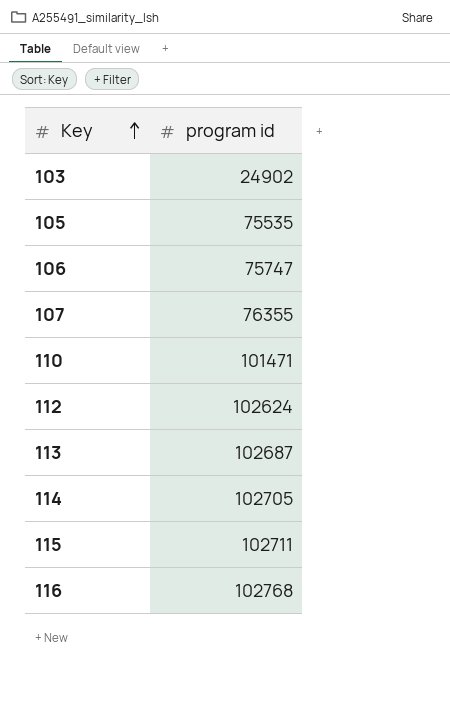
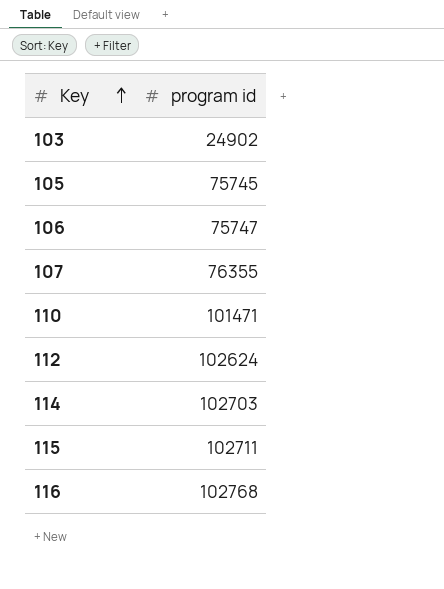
row 113: 102687 -> none
105 | program id: 75535 -> 75745
114 | program id: 102705 -> 102703

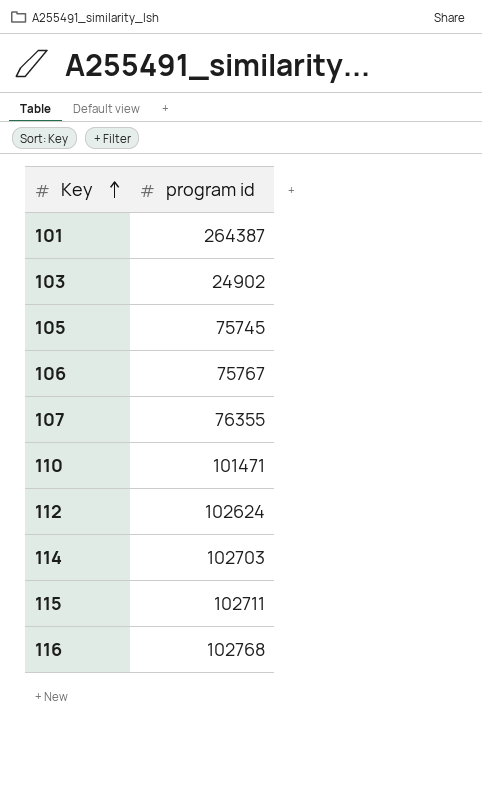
row 101: none -> 264387
106 | program id: 75747 -> 75767

